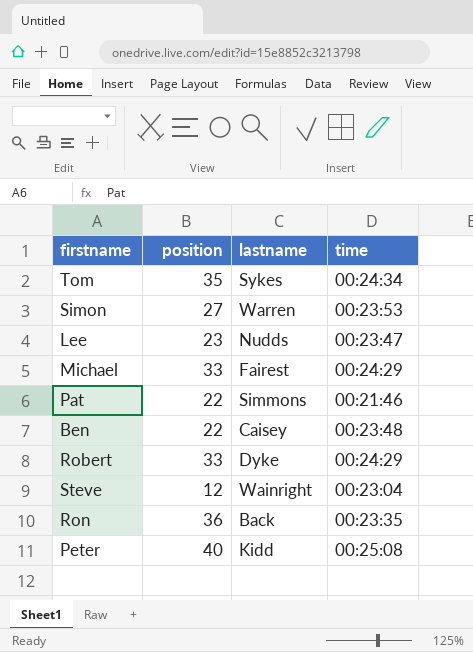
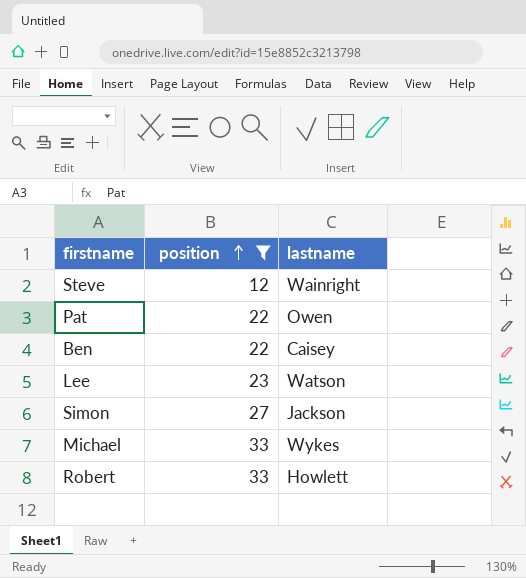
filter: none -> position <= 33
row order: none -> position ascending
column time | position: 4 -> none
Pat | lastname: Simmons -> Owen
Lee | lastname: Nudds -> Watson
Simon | lastname: Warren -> Jackson
Michael | lastname: Fairest -> Wykes
Robert | lastname: Dyke -> Howlett

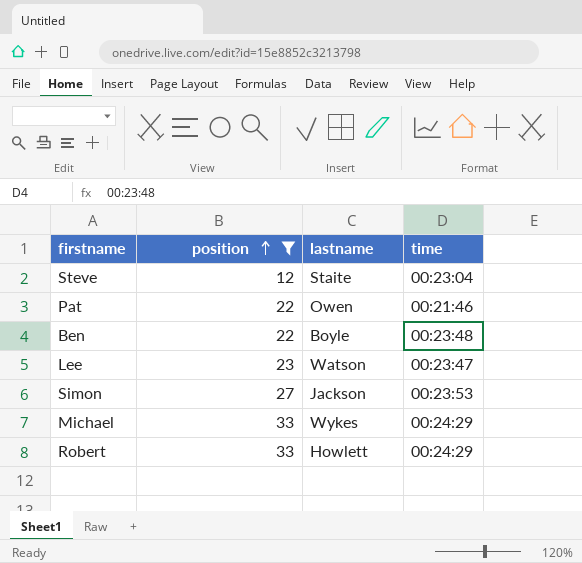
column time | position: none -> 4
Steve | lastname: Wainright -> Staite
Ben | lastname: Caisey -> Boyle

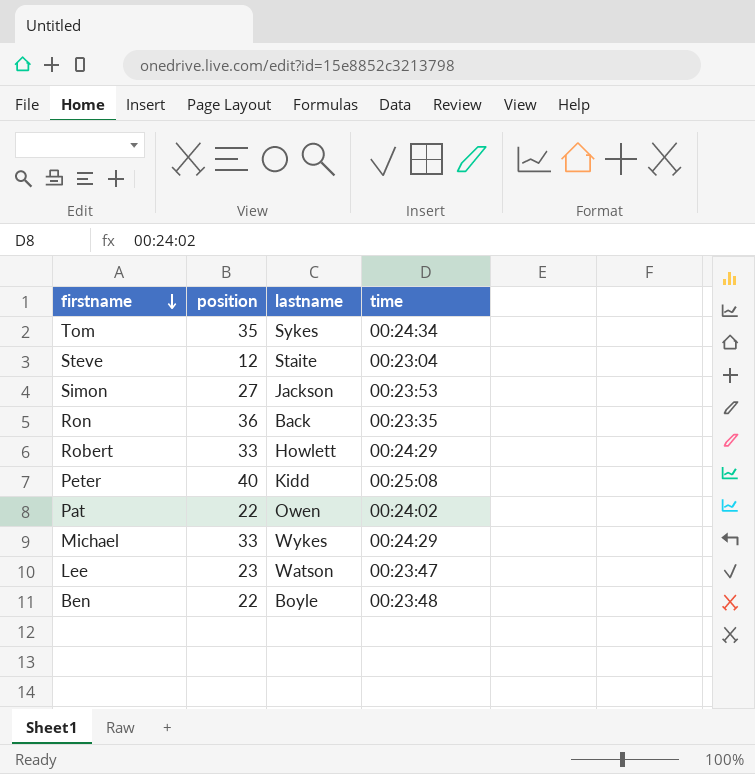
filter: position <= 33 -> none
row order: position ascending -> firstname descending
Pat | time: 00:21:46 -> 00:24:02

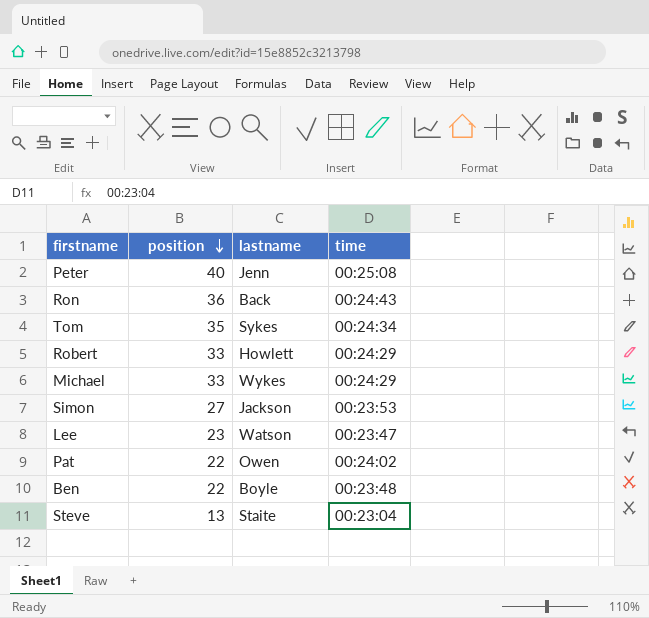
row order: firstname descending -> position descending
Peter | lastname: Kidd -> Jenn
Ron | time: 00:23:35 -> 00:24:43
Steve | position: 12 -> 13

